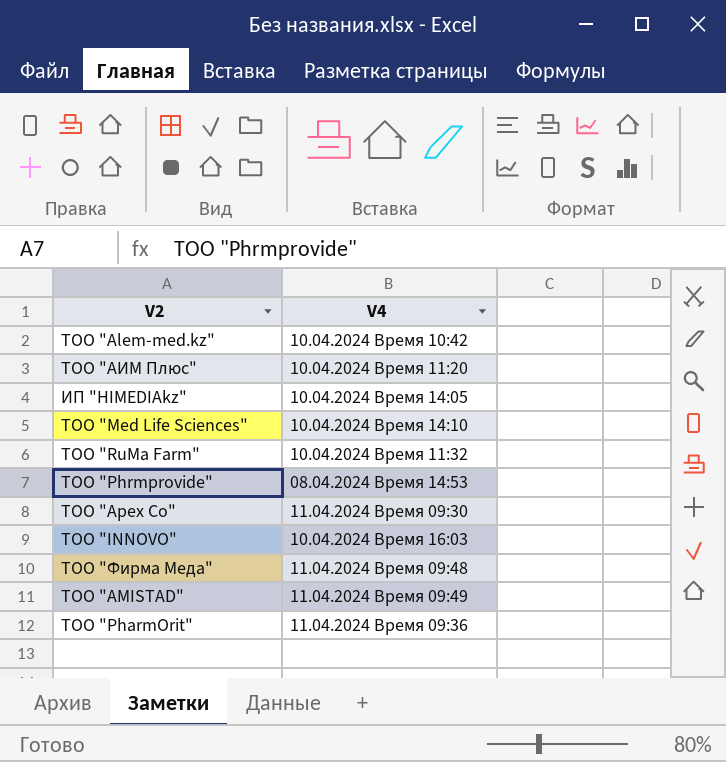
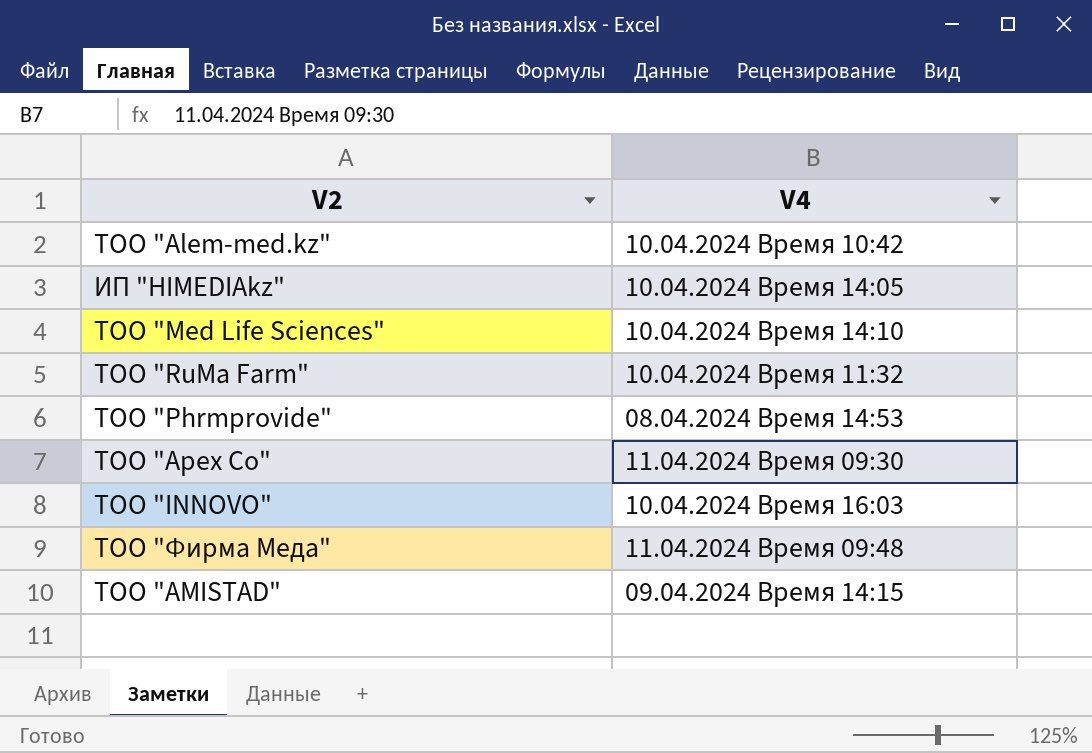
row ТОО "АИМ Плюс": 10.04.2024 Время 11:20 -> none
row ТОО "PharmOrit": 11.04.2024 Время 09:36 -> none
ТОО "AMISTAD" | V4: 11.04.2024 Время 09:49 -> 09.04.2024 Время 14:15

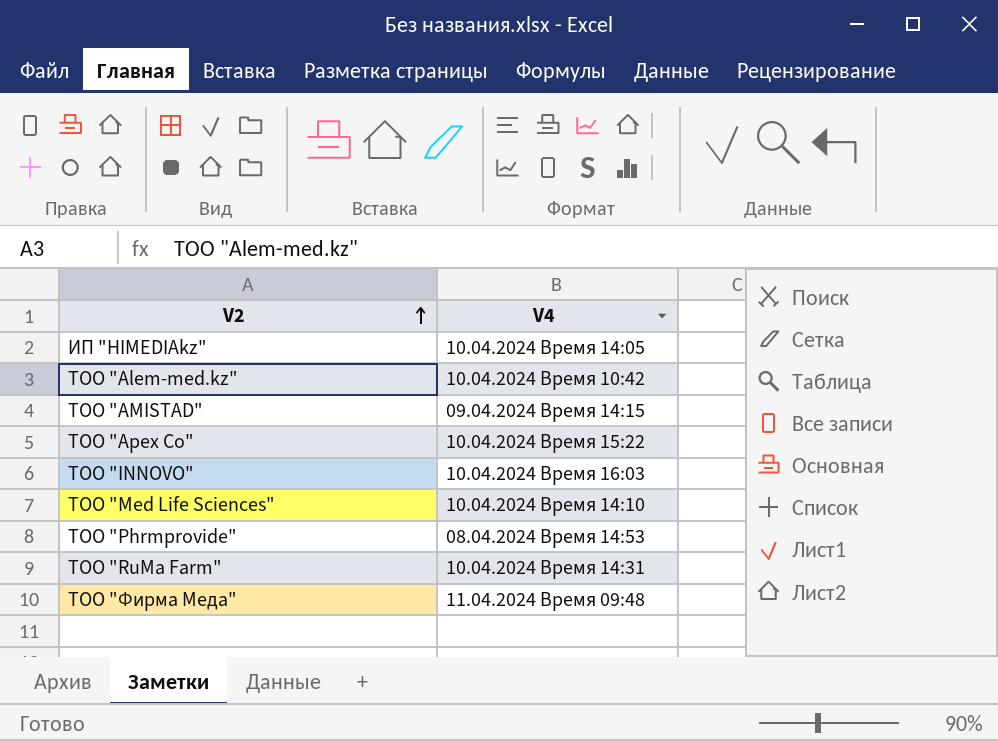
row order: none -> V2 ascending
ТОО "Apex Co" | V4: 11.04.2024 Время 09:30 -> 10.04.2024 Время 15:22
ТОО "RuMa Farm" | V4: 10.04.2024 Время 11:32 -> 10.04.2024 Время 14:31

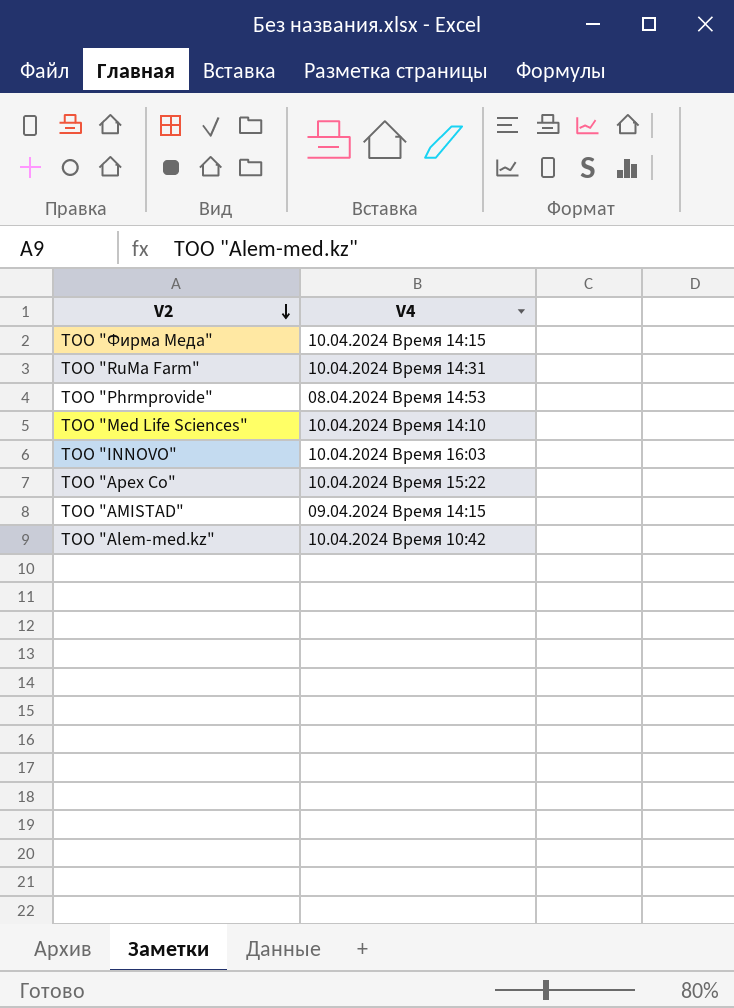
row order: V2 ascending -> V2 descending
row ИП "HIMEDIAkz": 10.04.2024 Время 14:05 -> none
ТОО "Фирма Меда" | V4: 11.04.2024 Время 09:48 -> 10.04.2024 Время 14:15

